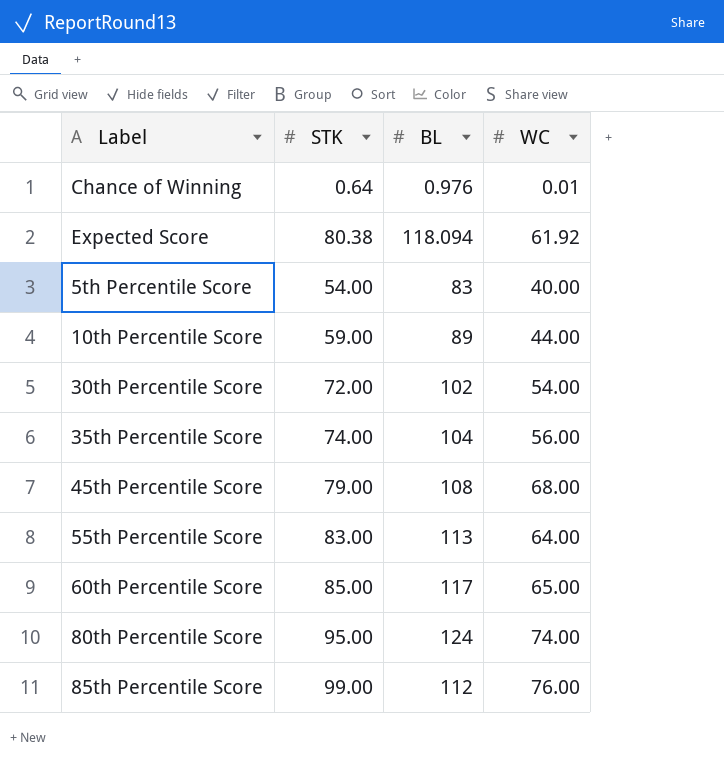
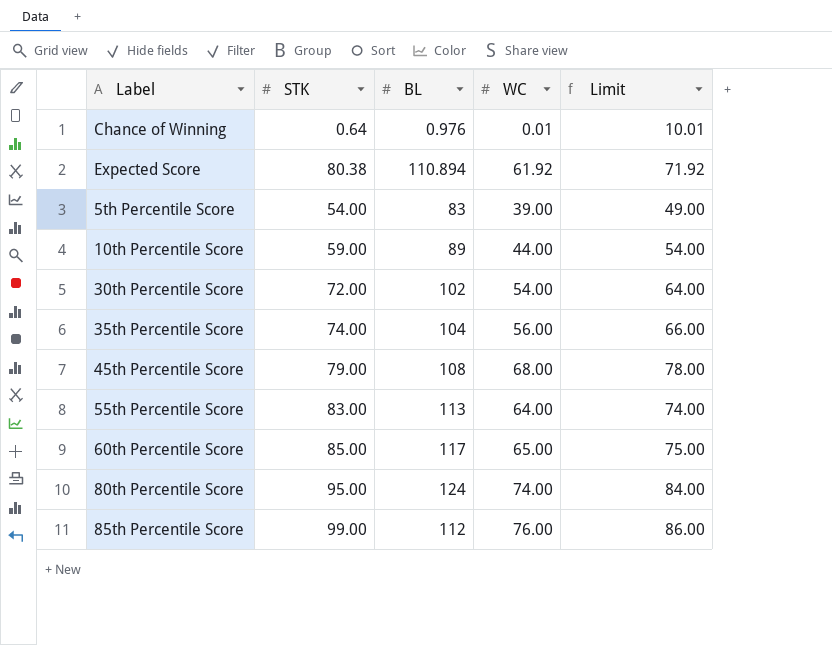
column Limit | formula: none -> [WC] + 10
Expected Score | BL: 118.094 -> 110.894
5th Percentile Score | WC: 40.00 -> 39.00

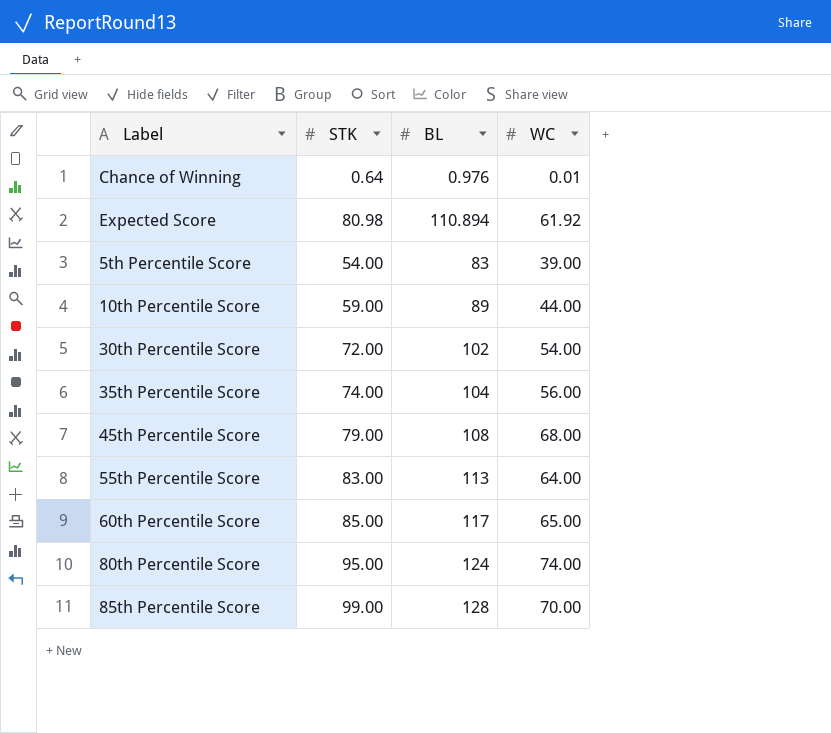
column Limit | formula: [WC] + 10 -> none
Expected Score | STK: 80.38 -> 80.98
85th Percentile Score | BL: 112 -> 128
85th Percentile Score | WC: 76.00 -> 70.00

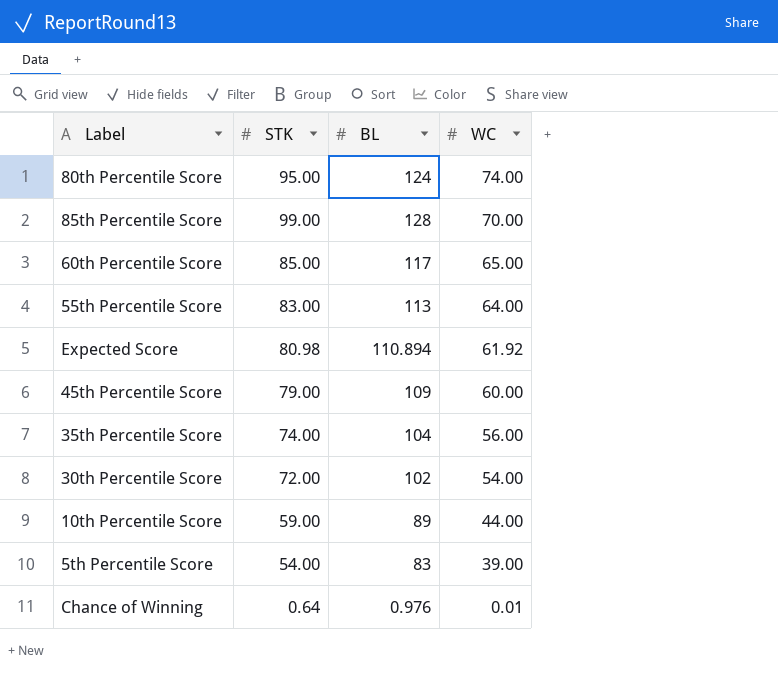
row order: none -> WC descending
45th Percentile Score | BL: 108 -> 109
45th Percentile Score | WC: 68.00 -> 60.00

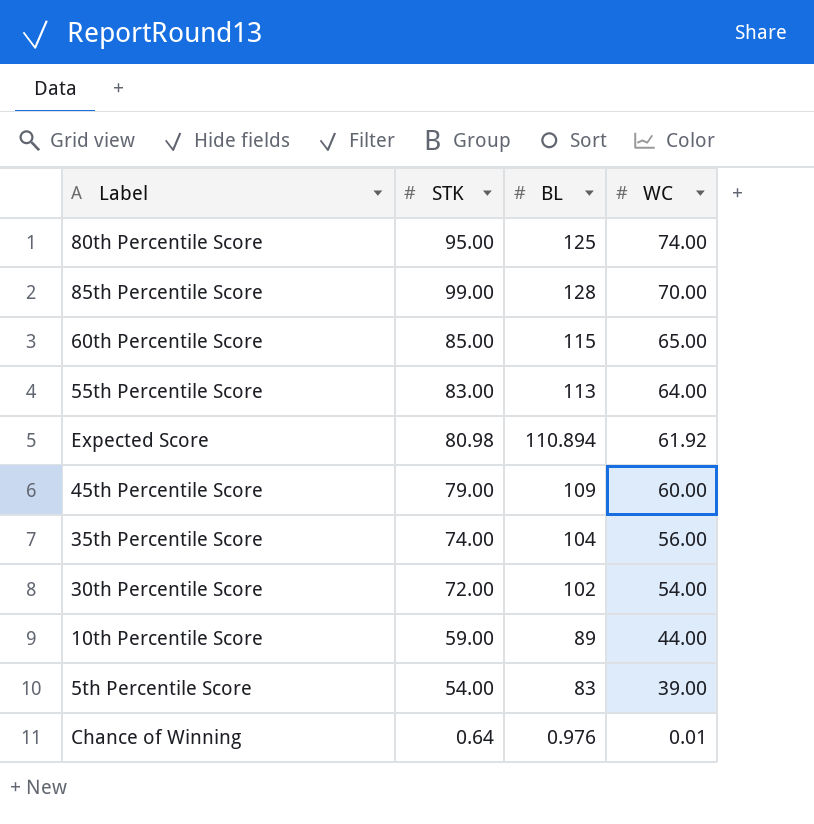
80th Percentile Score | BL: 124 -> 125
60th Percentile Score | BL: 117 -> 115

